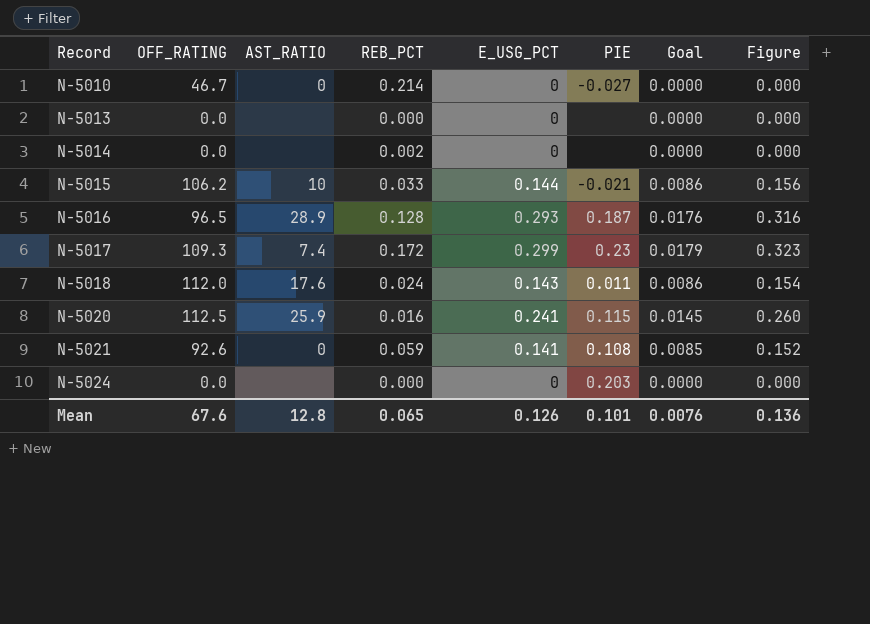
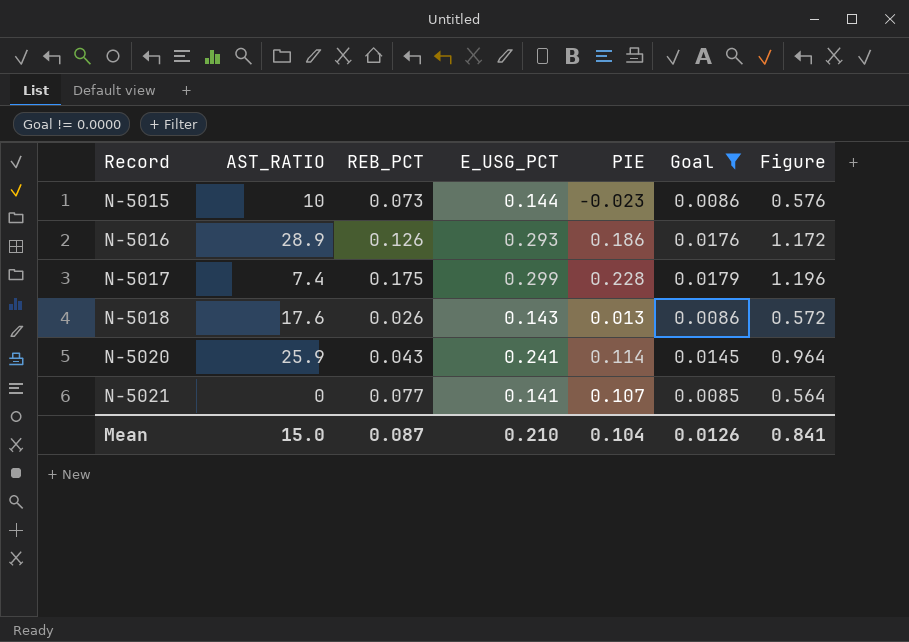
filter: none -> Goal != 0.0000
column OFF_RATING | position: 2 -> none
column Figure | formula: [E_USG_PCT] * 1.08 -> [E_USG_PCT] * 4
N-5015 | REB_PCT: 0.033 -> 0.073
N-5015 | PIE: -0.021 -> -0.023
N-5016 | REB_PCT: 0.128 -> 0.126
N-5016 | PIE: 0.187 -> 0.186
N-5017 | REB_PCT: 0.172 -> 0.175
N-5017 | PIE: 0.23 -> 0.228
N-5018 | REB_PCT: 0.024 -> 0.026
N-5018 | PIE: 0.011 -> 0.013
N-5020 | REB_PCT: 0.016 -> 0.043
N-5020 | PIE: 0.115 -> 0.114
N-5021 | REB_PCT: 0.059 -> 0.077
N-5021 | PIE: 0.108 -> 0.107
Mean | AST_RATIO: 12.8 -> 15.0
Mean | REB_PCT: 0.065 -> 0.087
Mean | E_USG_PCT: 0.126 -> 0.210
Mean | PIE: 0.101 -> 0.104
Mean | Goal: 0.0076 -> 0.0126
Mean | Figure: 0.136 -> 0.841

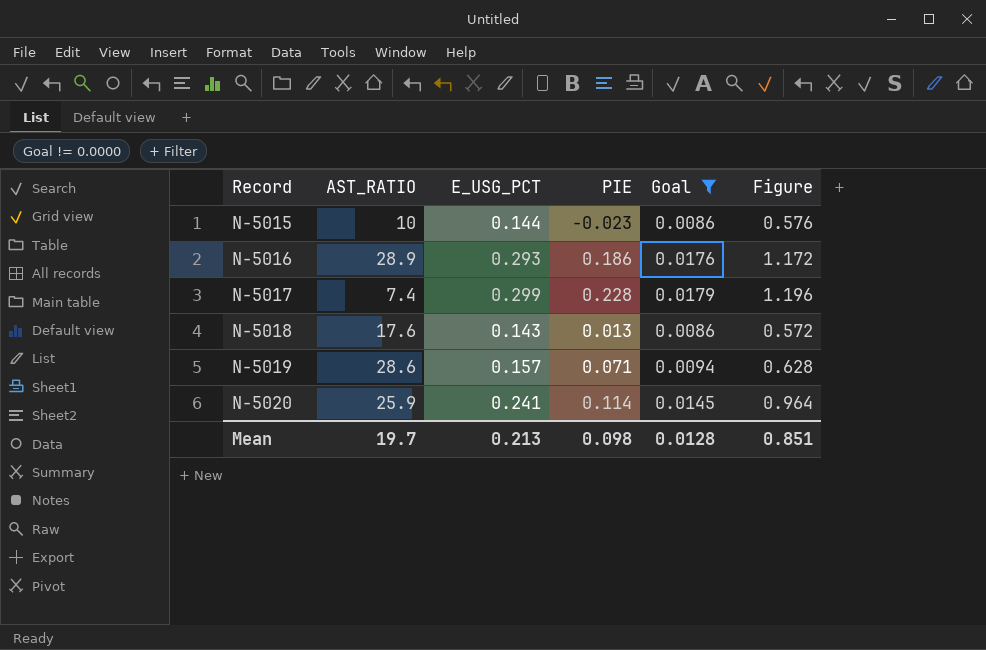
column REB_PCT | position: 3 -> none
row N-5021: 0 | 0.077 | 0.141 | 0.107 | 0.0085 | 0.564 -> none
row N-5019: none -> 28.6 | 0.157 | 0.071 | 0.0094 | 0.628
Mean | AST_RATIO: 15.0 -> 19.7
Mean | E_USG_PCT: 0.210 -> 0.213
Mean | PIE: 0.104 -> 0.098
Mean | Goal: 0.0126 -> 0.0128
Mean | Figure: 0.841 -> 0.851

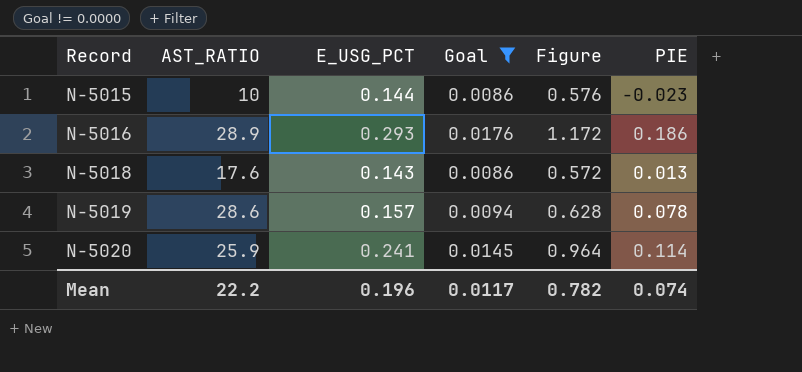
column PIE | position: 4 -> 6
row N-5017: 7.4 | 0.299 | 0.228 | 0.0179 | 1.196 -> none
N-5019 | PIE: 0.071 -> 0.078
Mean | AST_RATIO: 19.7 -> 22.2
Mean | E_USG_PCT: 0.213 -> 0.196
Mean | Goal: 0.0128 -> 0.0117
Mean | Figure: 0.851 -> 0.782
Mean | PIE: 0.098 -> 0.074

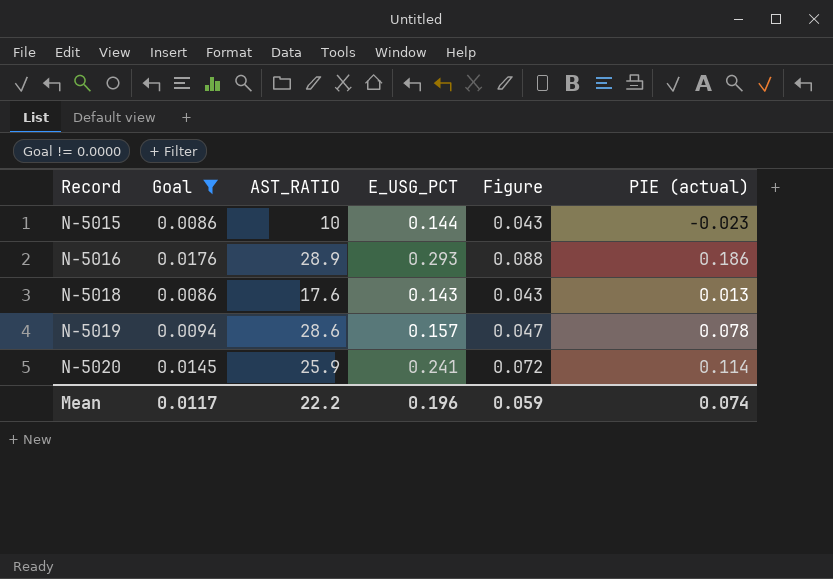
column Goal | position: 4 -> 2
column Figure | formula: [E_USG_PCT] * 4 -> [E_USG_PCT] * 0.3
column name: PIE -> PIE (actual)
Mean | Figure: 0.782 -> 0.059

